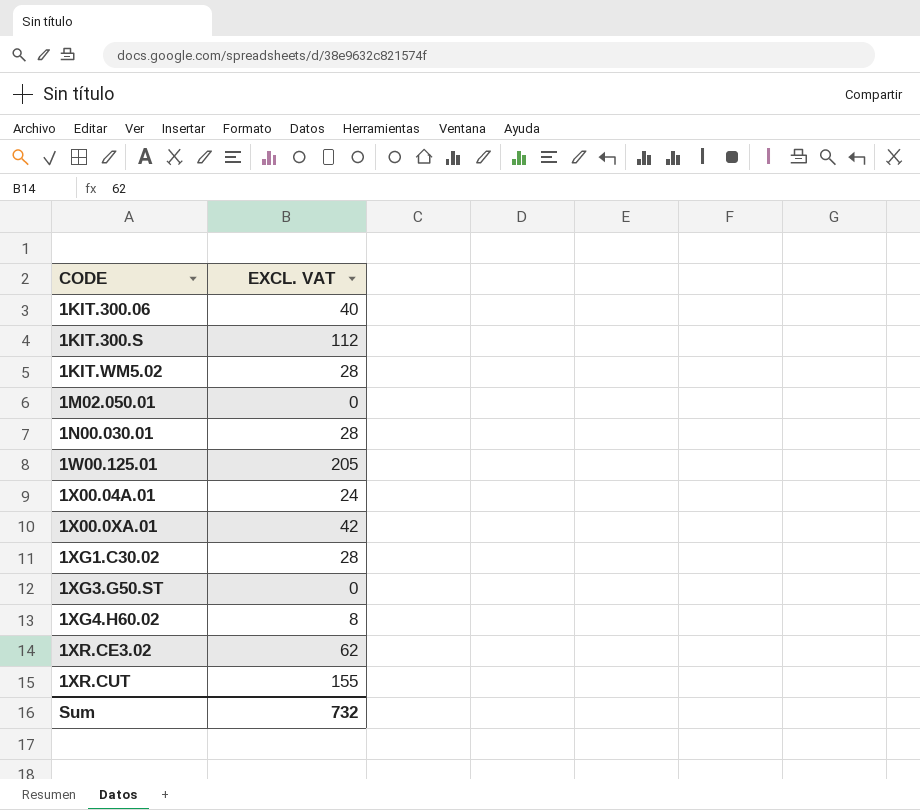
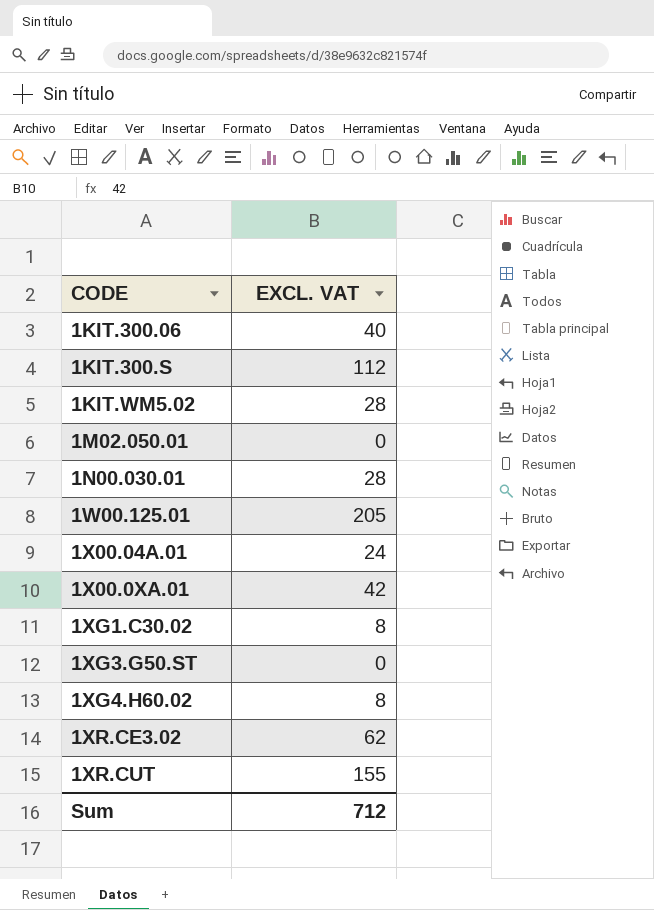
1XG1.C30.02 | EXCL. VAT: 28 -> 8
Sum | EXCL. VAT: 732 -> 712

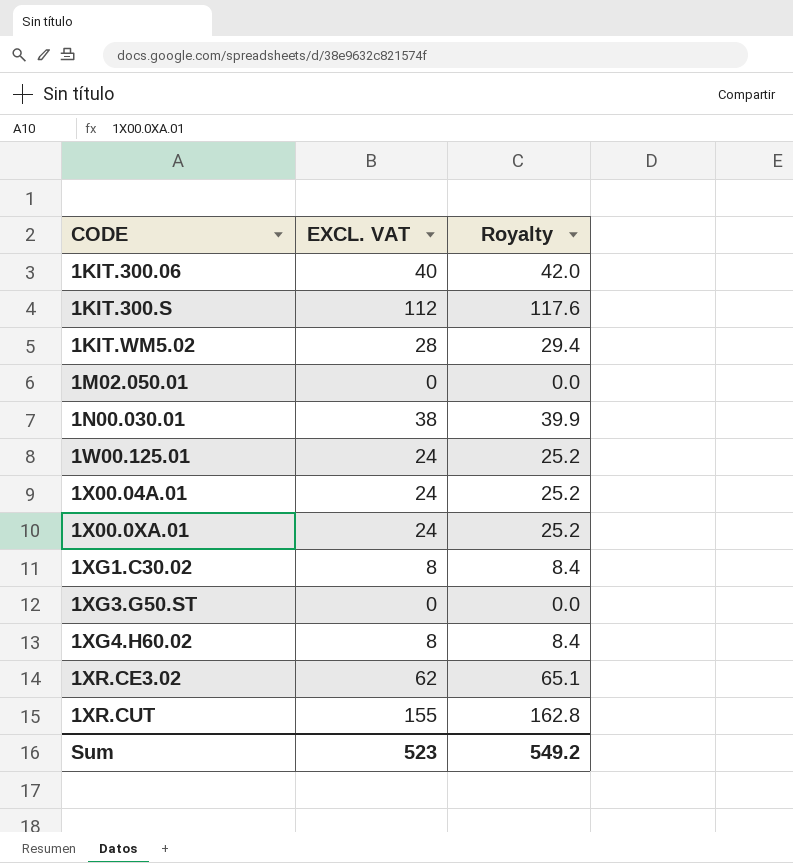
column Royalty | formula: none -> [EXCL. VAT] * 1.05
1N00.030.01 | EXCL. VAT: 28 -> 38
1W00.125.01 | EXCL. VAT: 205 -> 24
1X00.0XA.01 | EXCL. VAT: 42 -> 24
Sum | EXCL. VAT: 712 -> 523

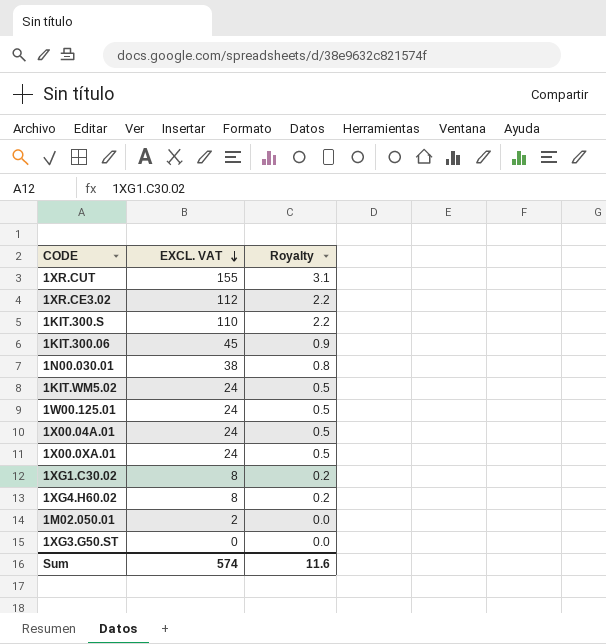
row order: none -> EXCL. VAT descending
column Royalty | formula: [EXCL. VAT] * 1.05 -> [EXCL. VAT] * 0.02
1XR.CE3.02 | EXCL. VAT: 62 -> 112
1KIT.300.S | EXCL. VAT: 112 -> 110
1KIT.300.06 | EXCL. VAT: 40 -> 45
1KIT.WM5.02 | EXCL. VAT: 28 -> 24
1M02.050.01 | EXCL. VAT: 0 -> 2
Sum | EXCL. VAT: 523 -> 574
Sum | Royalty: 549.2 -> 11.6

